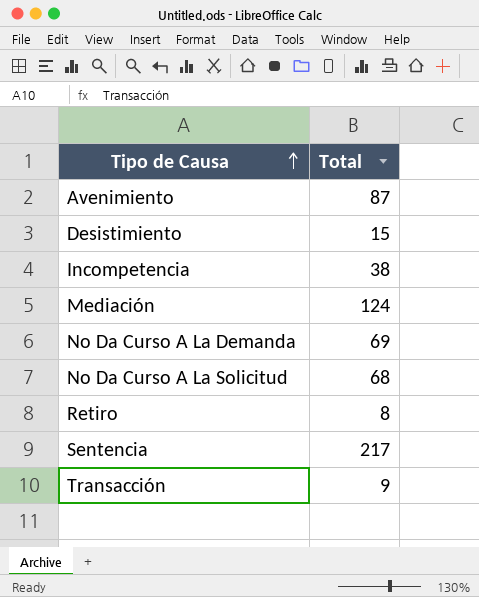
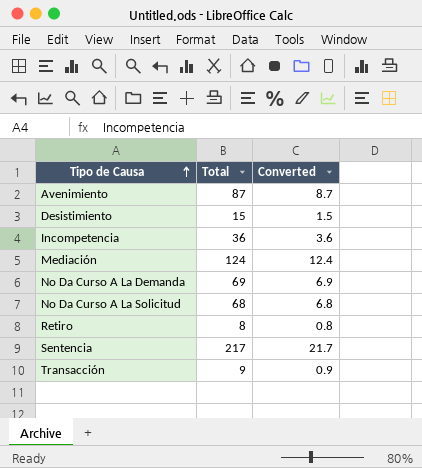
column Converted | formula: none -> [Total] * 0.1
Incompetencia | Total: 38 -> 36

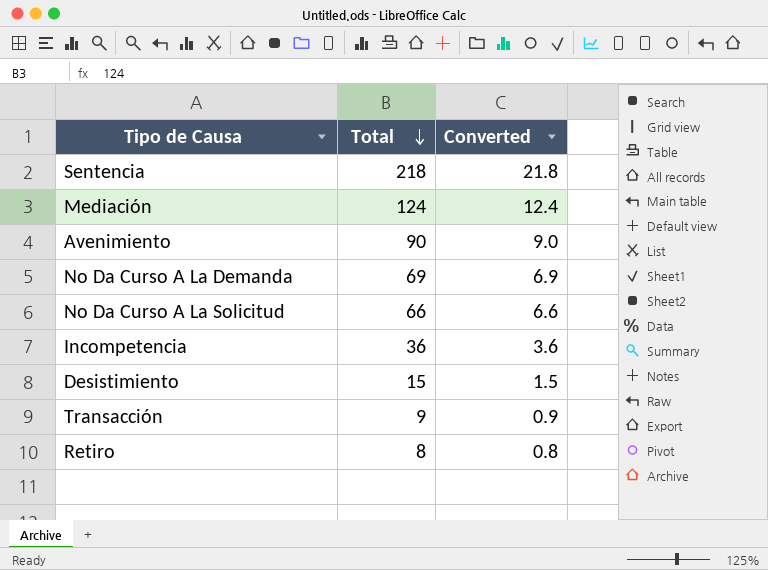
row order: Tipo de Causa ascending -> Total descending
Sentencia | Total: 217 -> 218
Sentencia | Converted: 21.7 -> 21.8
Avenimiento | Total: 87 -> 90
Avenimiento | Converted: 8.7 -> 9.0
No Da Curso A La Solicitud | Total: 68 -> 66
No Da Curso A La Solicitud | Converted: 6.8 -> 6.6

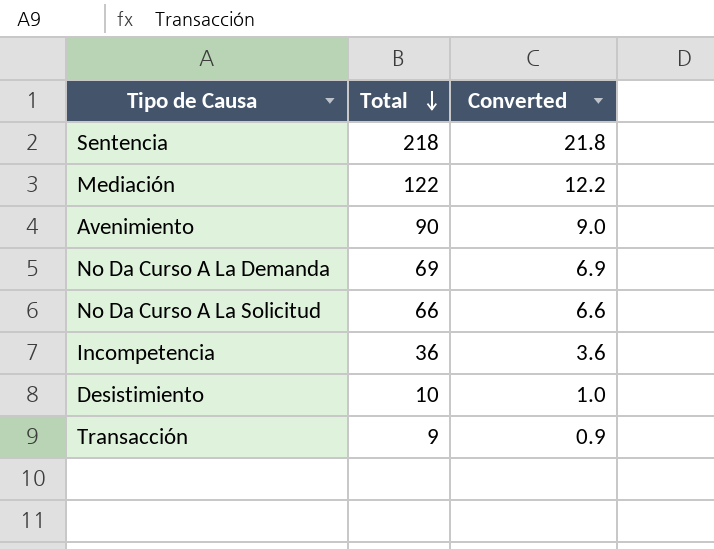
row Retiro: 8 | 0.8 -> none
Mediación | Total: 124 -> 122
Mediación | Converted: 12.4 -> 12.2
Desistimiento | Total: 15 -> 10
Desistimiento | Converted: 1.5 -> 1.0

